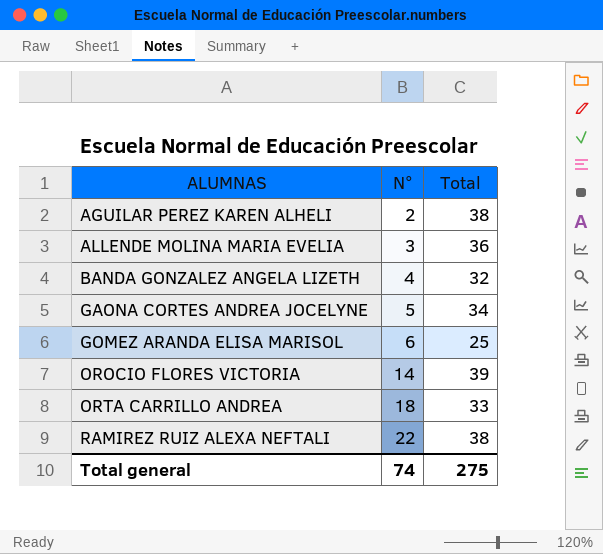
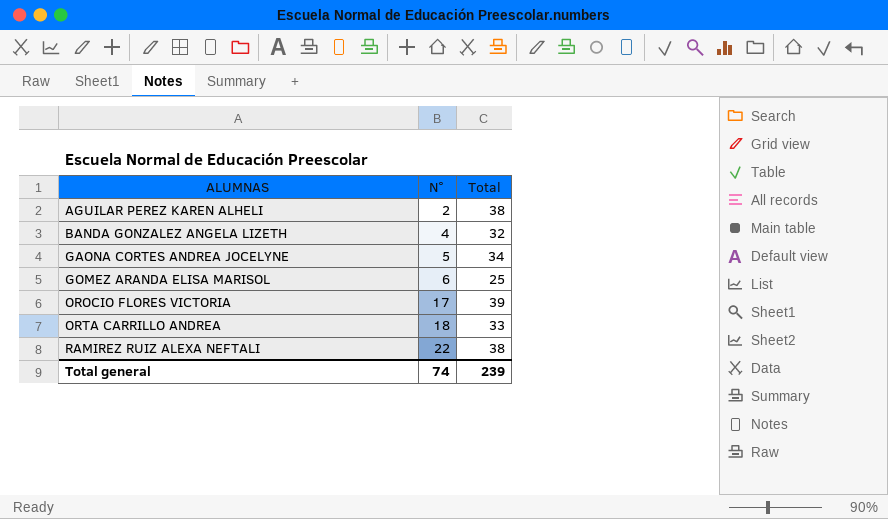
row ALLENDE MOLINA MARIA EVELIA: 3 | 36 -> none
OROCIO FLORES VICTORIA | N°: 14 -> 17
Total general | Total: 275 -> 239

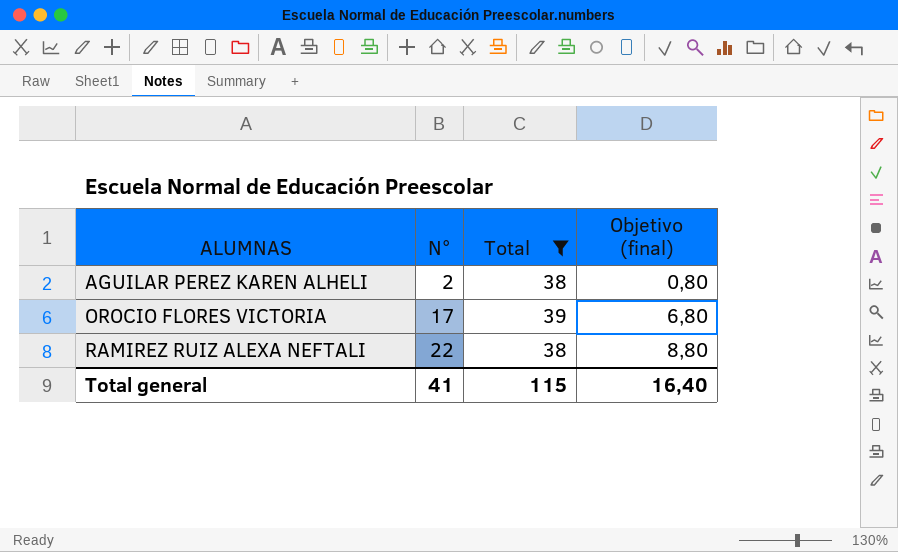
filter: none -> Total >= 38
column Objetivo (final) | formula: none -> [N°] * 0,4
Total general | N°: 74 -> 41
Total general | Total: 239 -> 115

